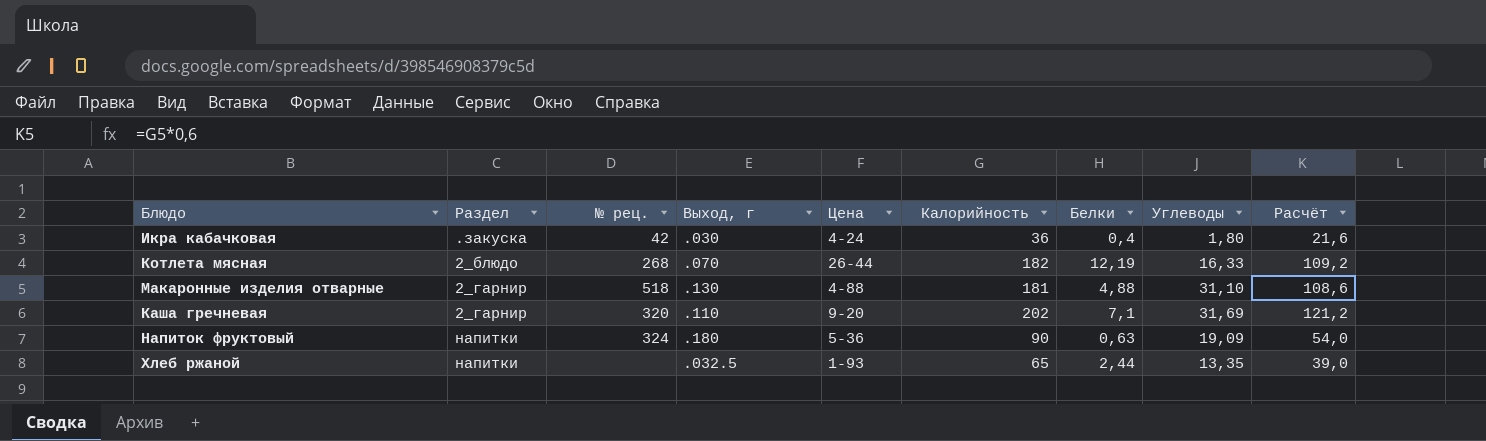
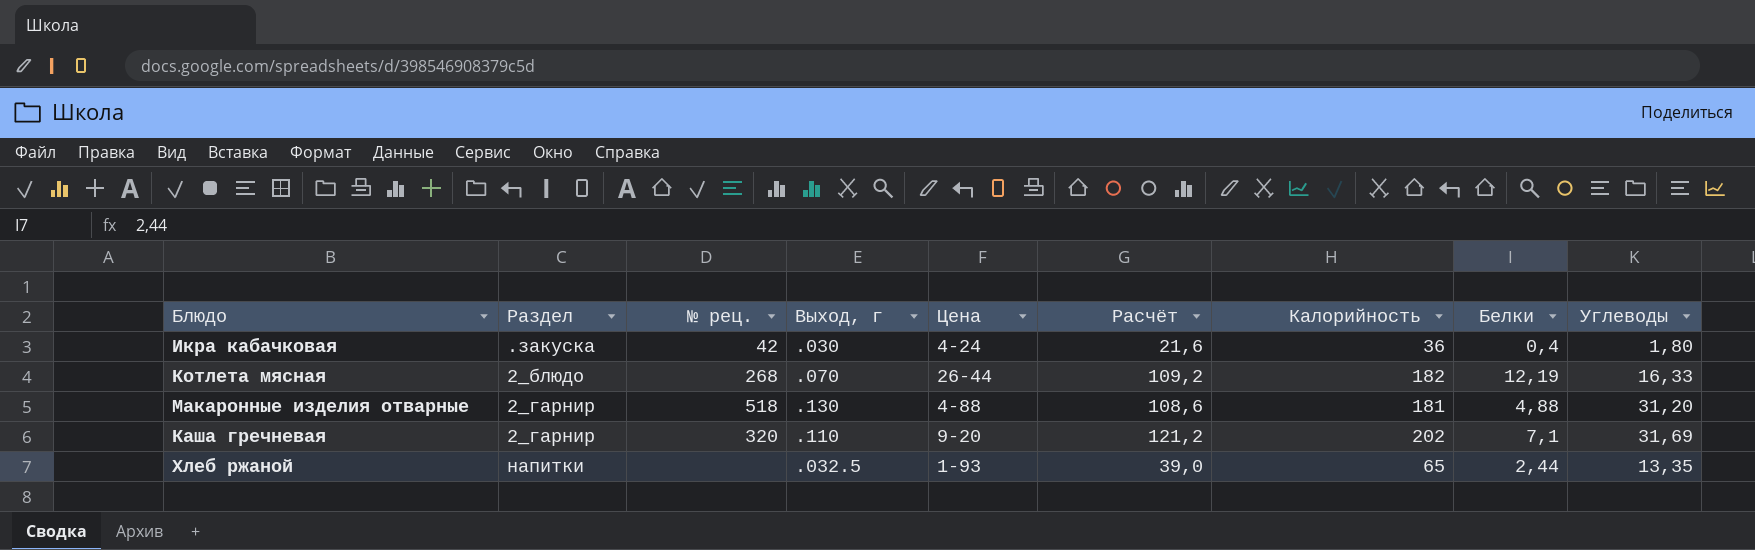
column Расчёт | position: 9 -> 6
row Напиток фруктовый: напитки | 324 | .180 | 5-36 | 90 | 0,63 | 19,09 | 54,0 -> none
Макаронные изделия отварные | Углеводы: 31,10 -> 31,20

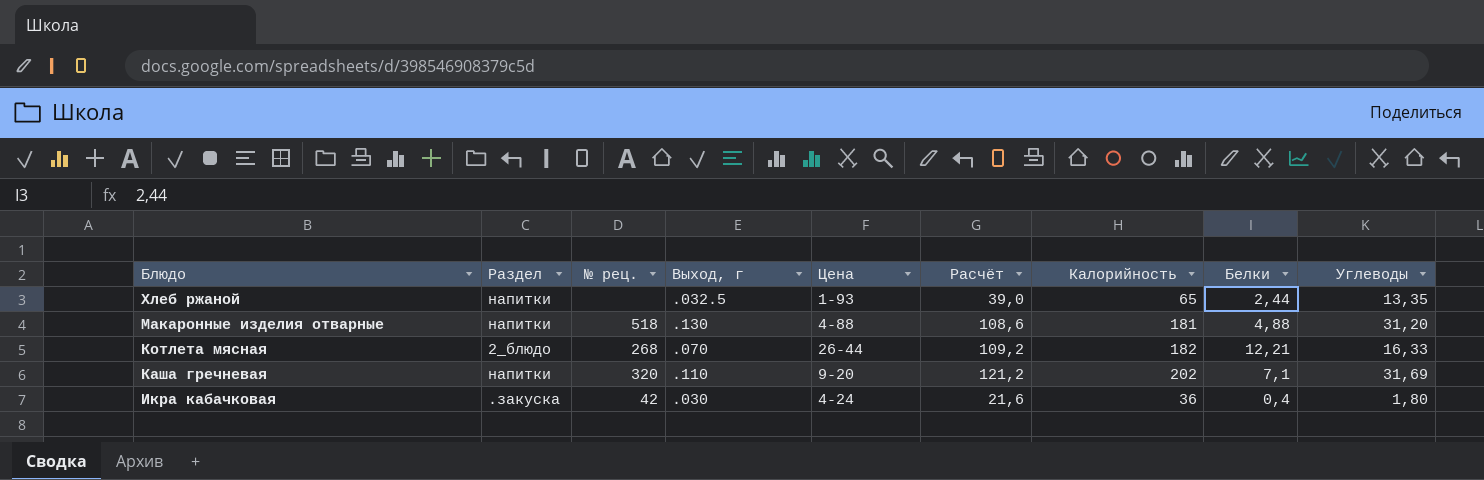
row order: none -> Блюдо descending
Макаронные изделия отварные | Раздел: 2_гарнир -> напитки
Котлета мясная | Белки: 12,19 -> 12,21
Каша гречневая | Раздел: 2_гарнир -> напитки

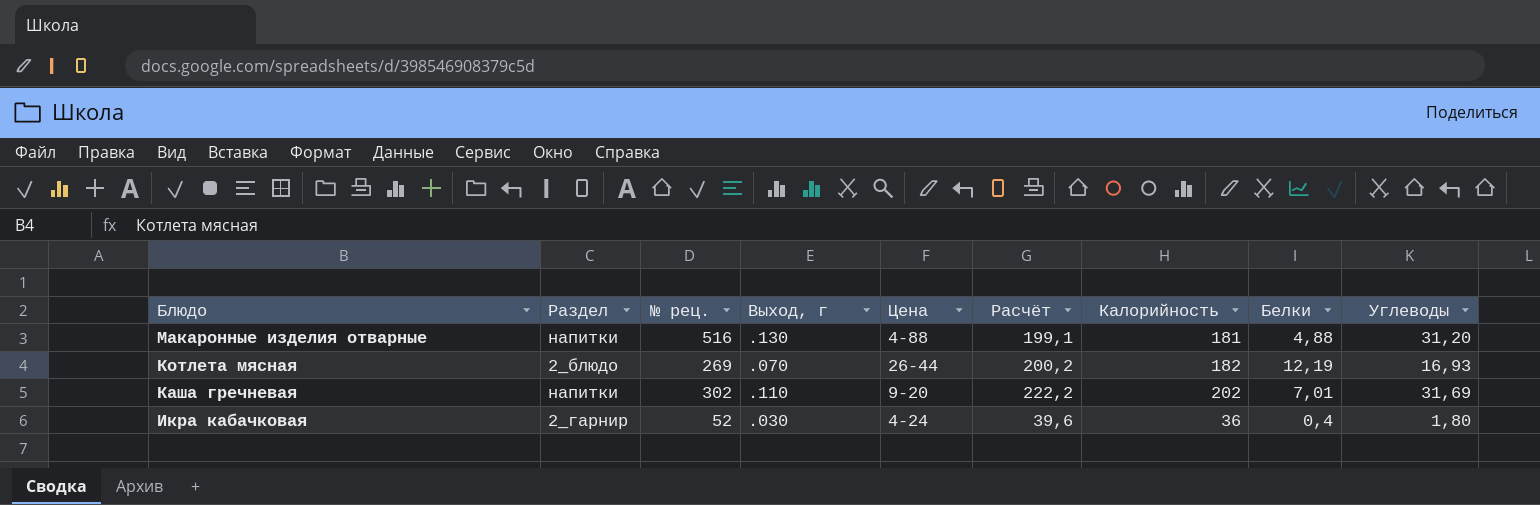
column Расчёт | formula: [Калорийность] * 0,6 -> [Калорийность] * 1,1
row Хлеб ржаной: напитки | none | .032.5 | 1-93 | 39,0 | 65 | 2,44 | 13,35 -> none
Макаронные изделия отварные | № рец.: 518 -> 516
Котлета мясная | № рец.: 268 -> 269
Котлета мясная | Белки: 12,21 -> 12,19
Котлета мясная | Углеводы: 16,33 -> 16,93
Каша гречневая | № рец.: 320 -> 302
Каша гречневая | Белки: 7,1 -> 7,01
Икра кабачковая | Раздел: .закуска -> 2_гарнир
Икра кабачковая | № рец.: 42 -> 52

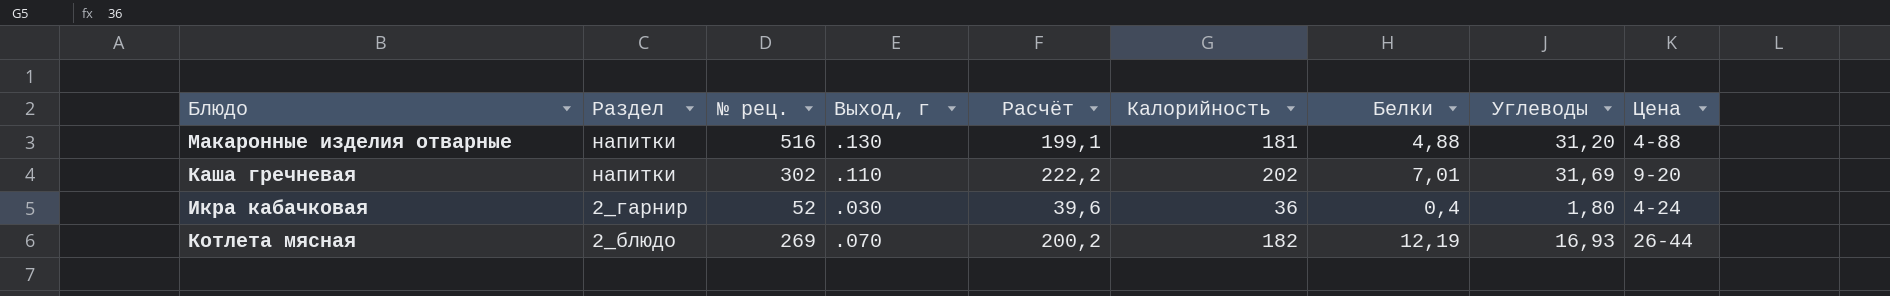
row order: Блюдо descending -> Раздел descending
column Цена | position: 5 -> 9

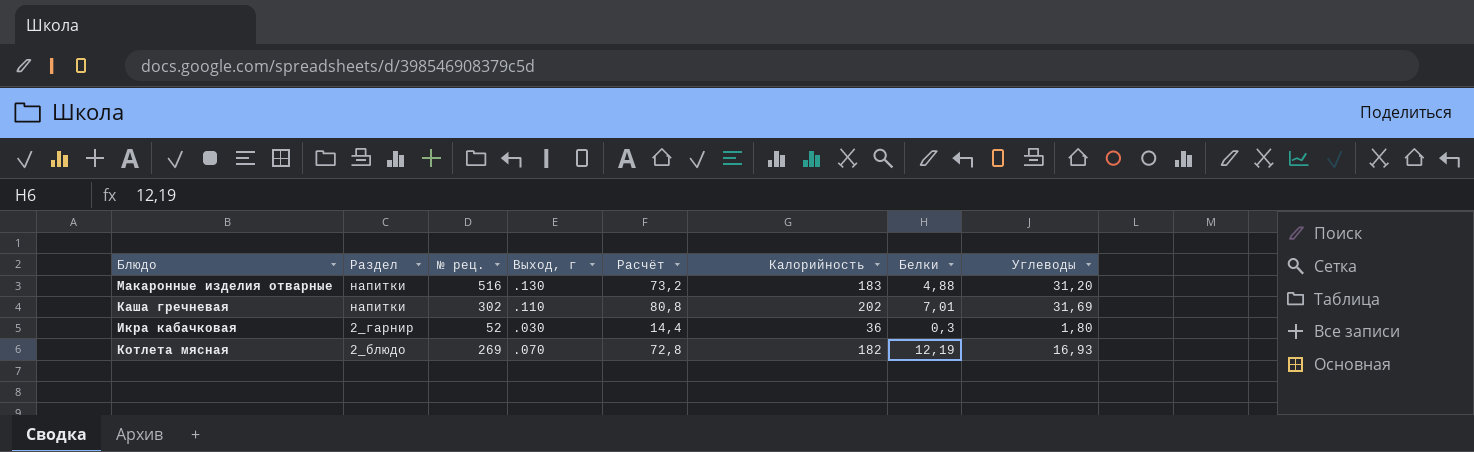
column Цена | position: 9 -> none
column Расчёт | formula: [Калорийность] * 1,1 -> [Калорийность] * 0,4
Макаронные изделия отварные | Калорийность: 181 -> 183
Икра кабачковая | Белки: 0,4 -> 0,3

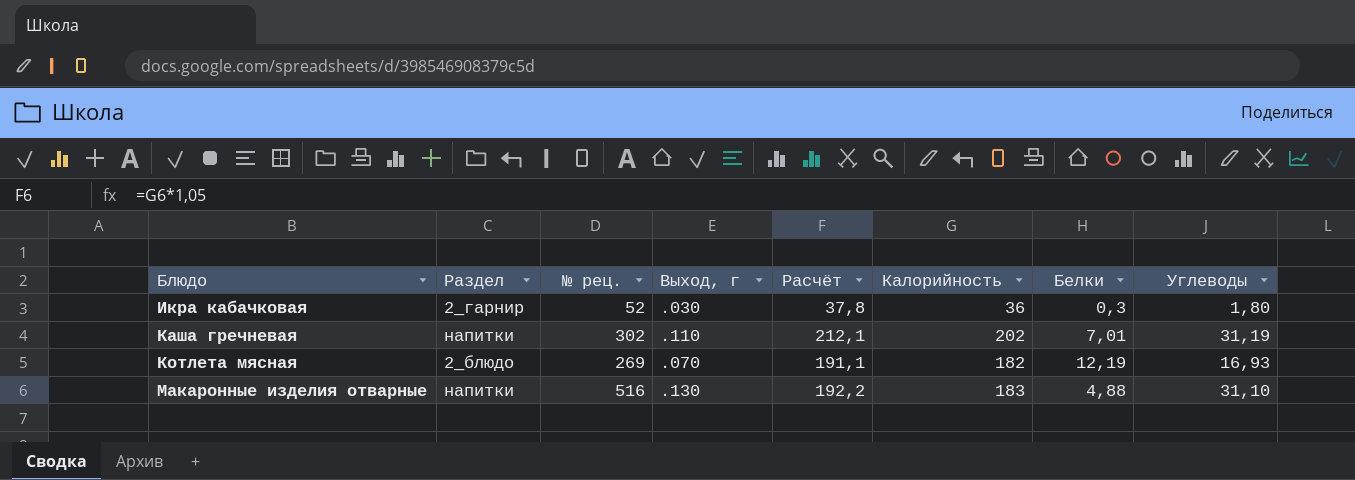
row order: Раздел descending -> Блюдо ascending
column Расчёт | formula: [Калорийность] * 0,4 -> [Калорийность] * 1,05
Каша гречневая | Углеводы: 31,69 -> 31,19
Макаронные изделия отварные | Углеводы: 31,20 -> 31,10

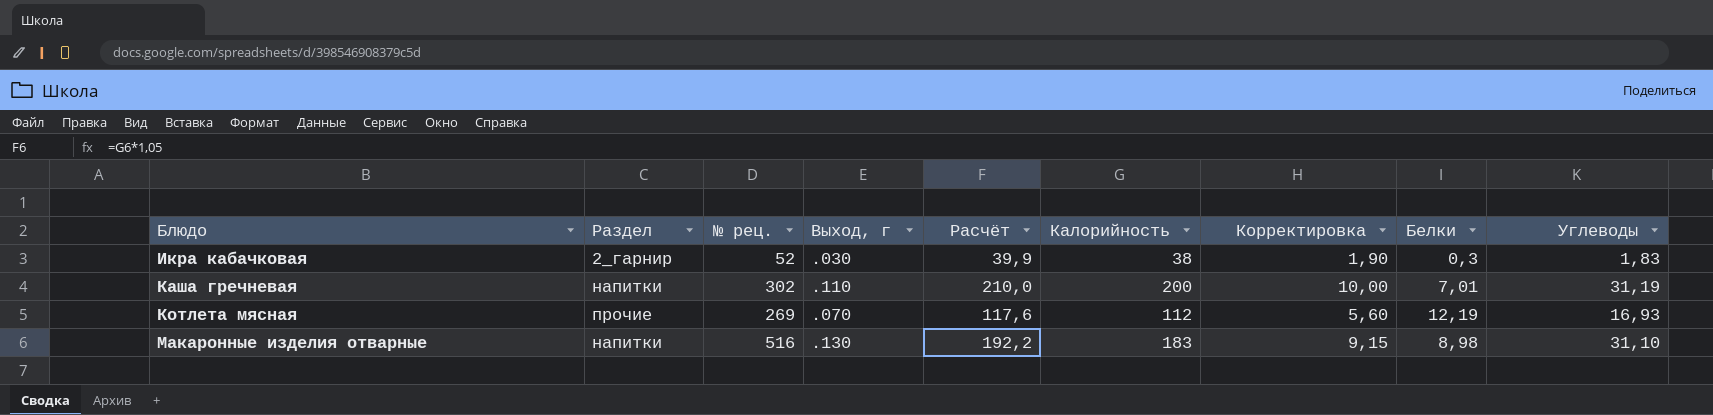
column Корректировка | formula: none -> [Калорийность] * 0,05
Икра кабачковая | Расчёт: 37,8 -> 39,9
Икра кабачковая | Калорийность: 36 -> 38
Икра кабачковая | Углеводы: 1,80 -> 1,83
Каша гречневая | Расчёт: 212,1 -> 210,0
Каша гречневая | Калорийность: 202 -> 200
Котлета мясная | Раздел: 2_блюдо -> прочие
Котлета мясная | Расчёт: 191,1 -> 117,6
Котлета мясная | Калорийность: 182 -> 112
Макаронные изделия отварные | Белки: 4,88 -> 8,98

